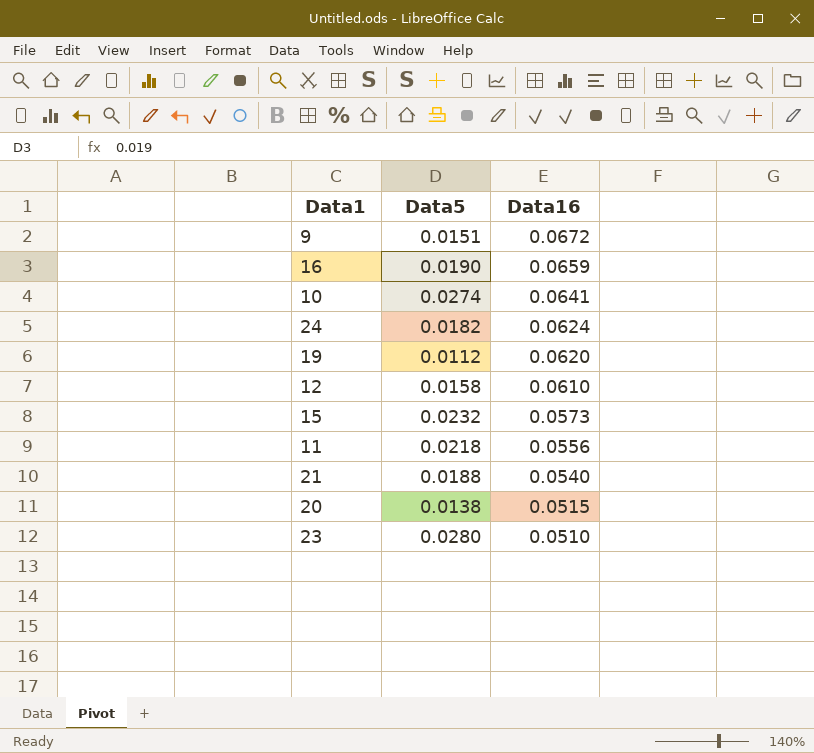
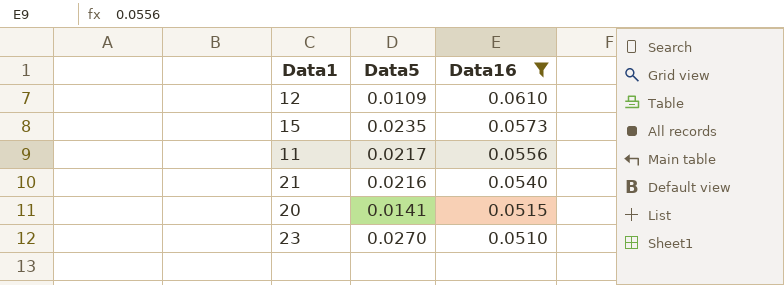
filter: none -> Data16 <= 0.0610
12 | Data5: 0.0158 -> 0.0109
15 | Data5: 0.0232 -> 0.0235
11 | Data5: 0.0218 -> 0.0217
21 | Data5: 0.0188 -> 0.0216
20 | Data5: 0.0138 -> 0.0141
23 | Data5: 0.0280 -> 0.0270

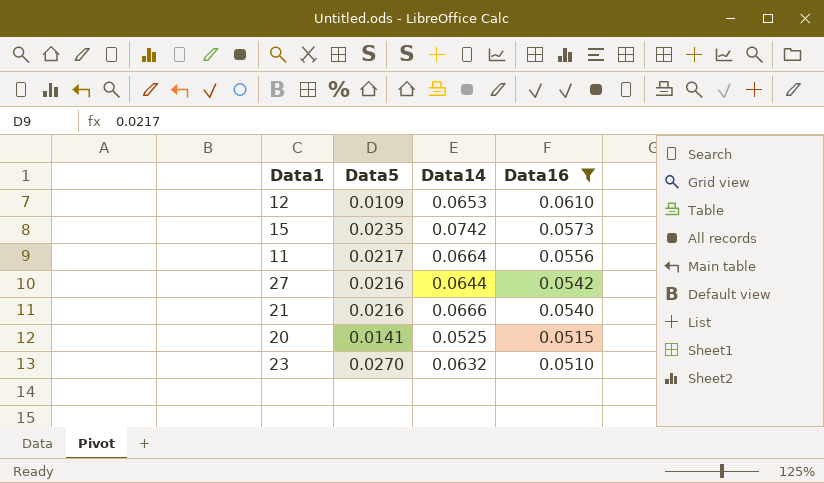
column Data14 | position: none -> 3
row 27: none -> 0.0216 | 0.0644 | 0.0542

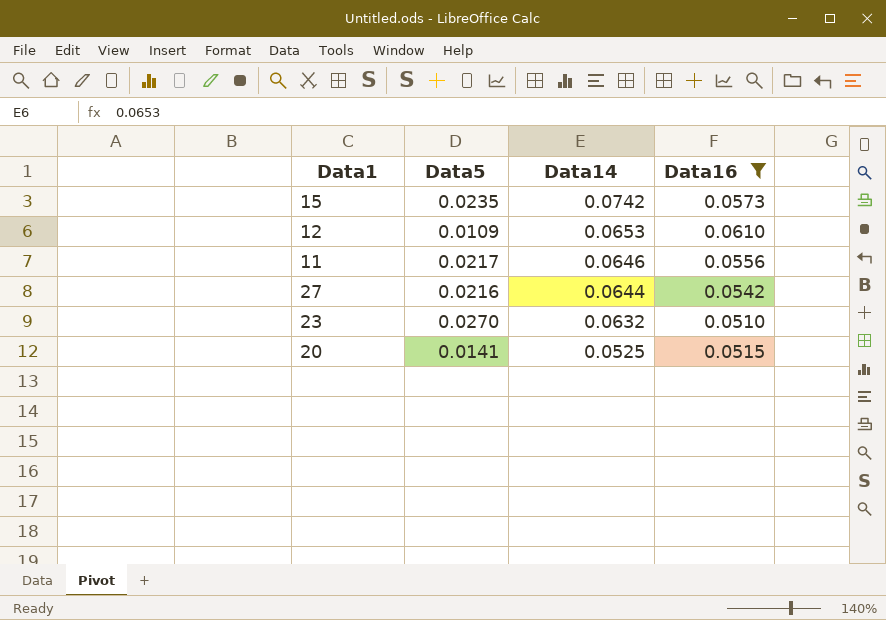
row order: Data16 descending -> Data14 descending
row 21: 0.0216 | 0.0666 | 0.0540 -> none
11 | Data14: 0.0664 -> 0.0646

